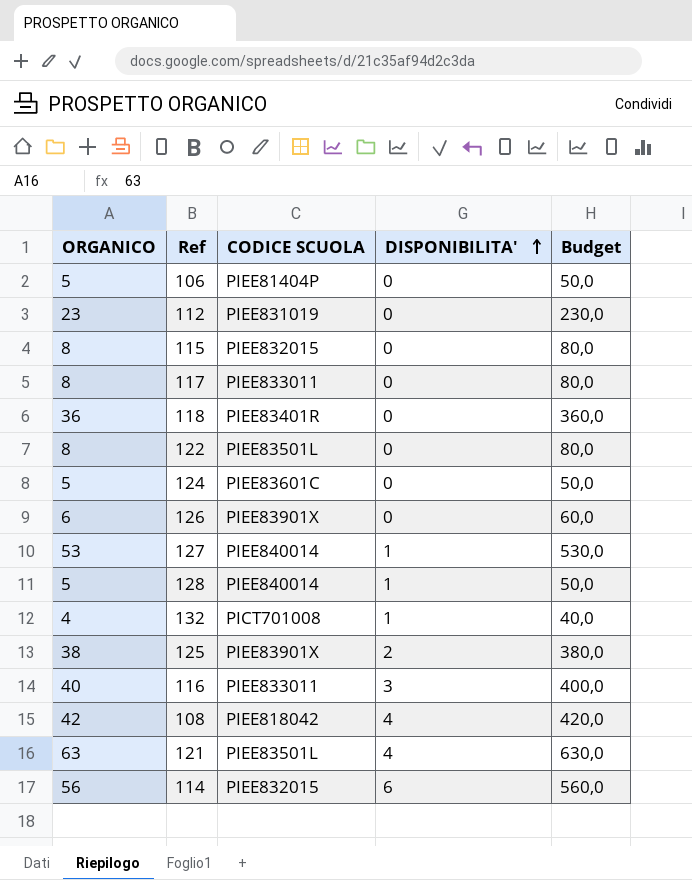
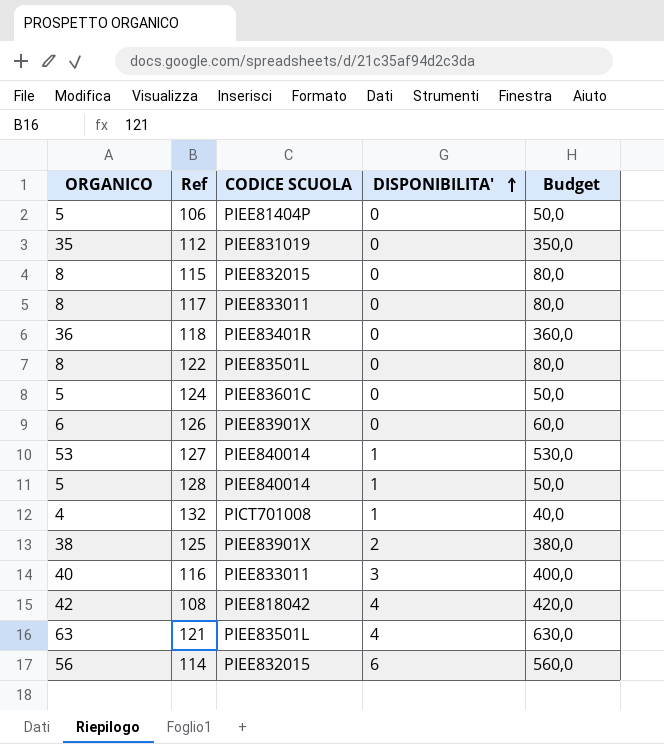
112 | ORGANICO: 23 -> 35
112 | Budget: 230,0 -> 350,0

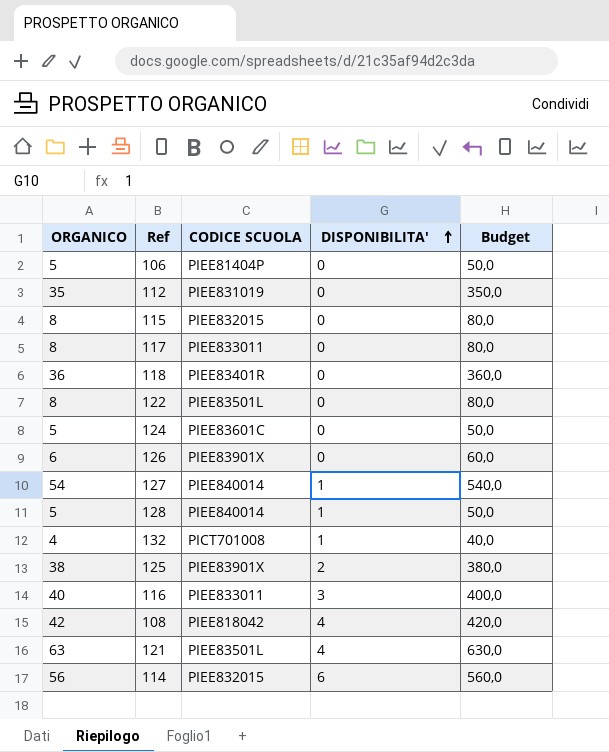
127 | ORGANICO: 53 -> 54
127 | Budget: 530,0 -> 540,0

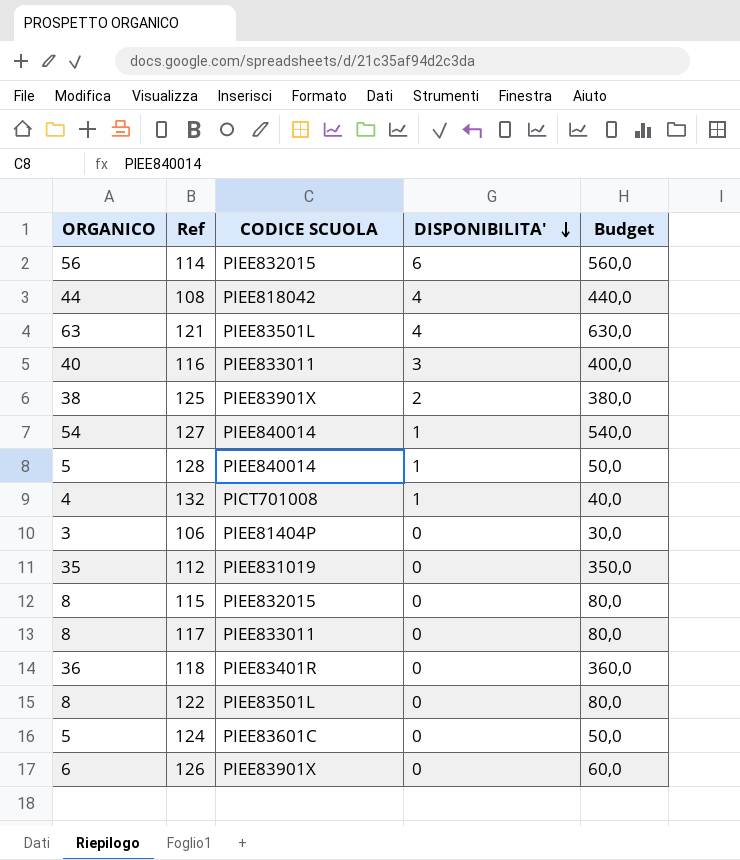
row order: DISPONIBILITA' ascending -> DISPONIBILITA' descending
108 | ORGANICO: 42 -> 44
108 | Budget: 420,0 -> 440,0
106 | ORGANICO: 5 -> 3
106 | Budget: 50,0 -> 30,0

